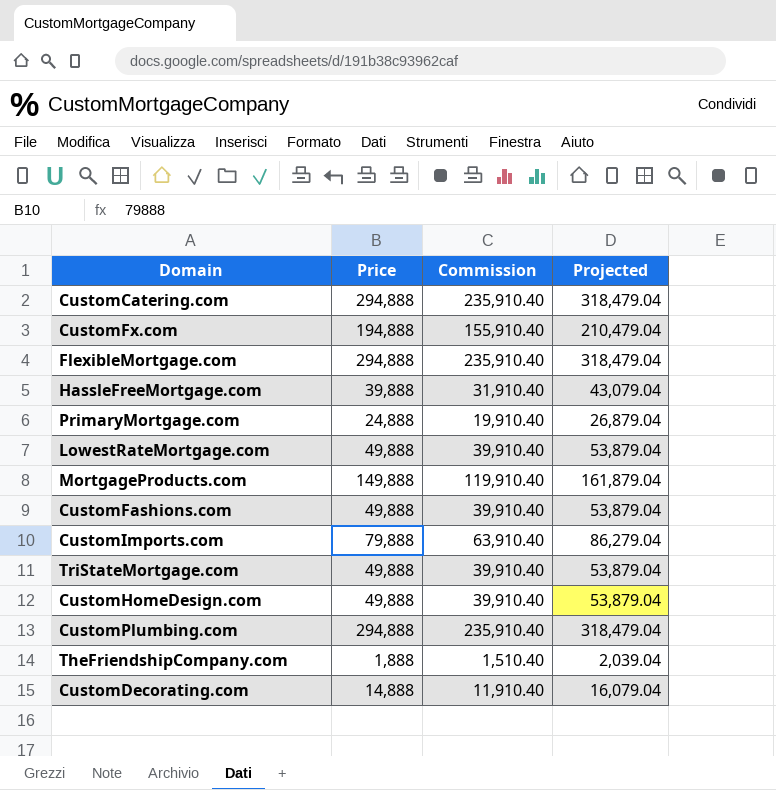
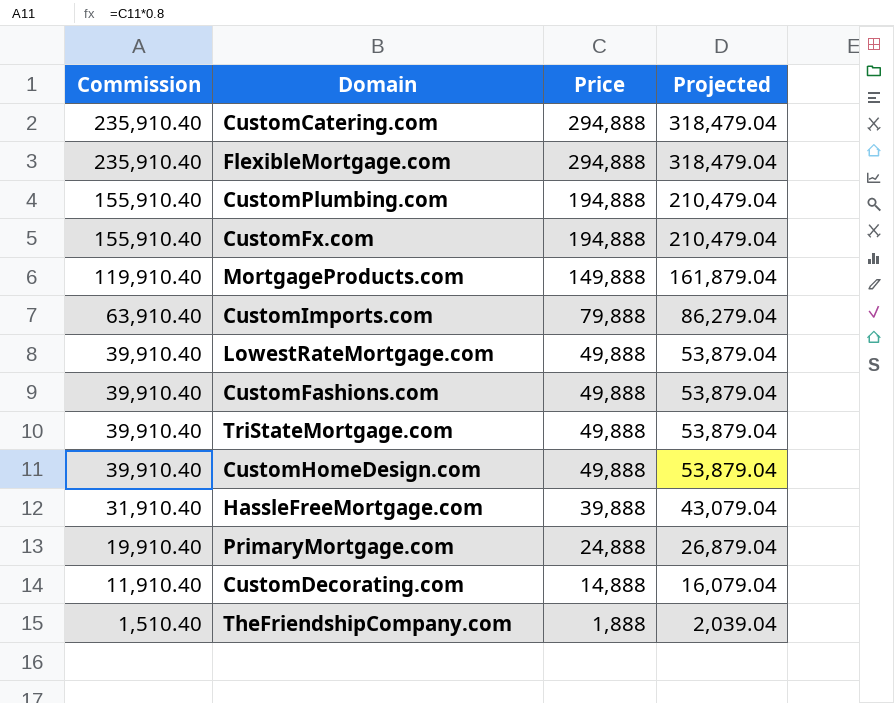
row order: none -> Commission descending
column Commission | position: 3 -> 1
CustomPlumbing.com | Commission: 235,910.40 -> 155,910.40
CustomPlumbing.com | Price: 294,888 -> 194,888
CustomPlumbing.com | Projected: 318,479.04 -> 210,479.04

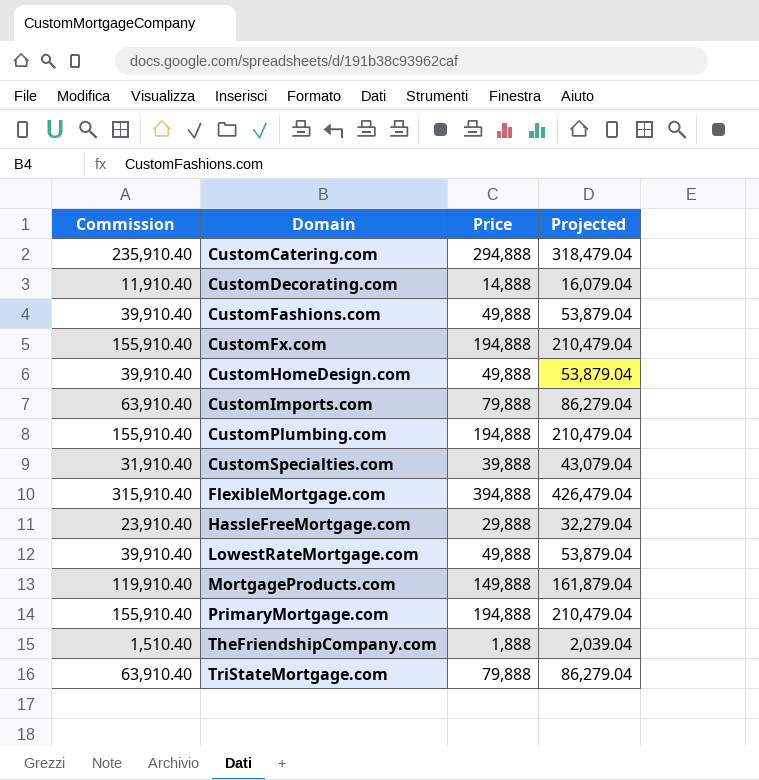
row order: Commission descending -> Domain ascending
row CustomSpecialties.com: none -> 31,910.40 | 39,888 | 43,079.04
FlexibleMortgage.com | Commission: 235,910.40 -> 315,910.40
FlexibleMortgage.com | Price: 294,888 -> 394,888
FlexibleMortgage.com | Projected: 318,479.04 -> 426,479.04
HassleFreeMortgage.com | Commission: 31,910.40 -> 23,910.40
HassleFreeMortgage.com | Price: 39,888 -> 29,888
HassleFreeMortgage.com | Projected: 43,079.04 -> 32,279.04
PrimaryMortgage.com | Commission: 19,910.40 -> 155,910.40
PrimaryMortgage.com | Price: 24,888 -> 194,888
PrimaryMortgage.com | Projected: 26,879.04 -> 210,479.04
TriStateMortgage.com | Commission: 39,910.40 -> 63,910.40
TriStateMortgage.com | Price: 49,888 -> 79,888
TriStateMortgage.com | Projected: 53,879.04 -> 86,279.04

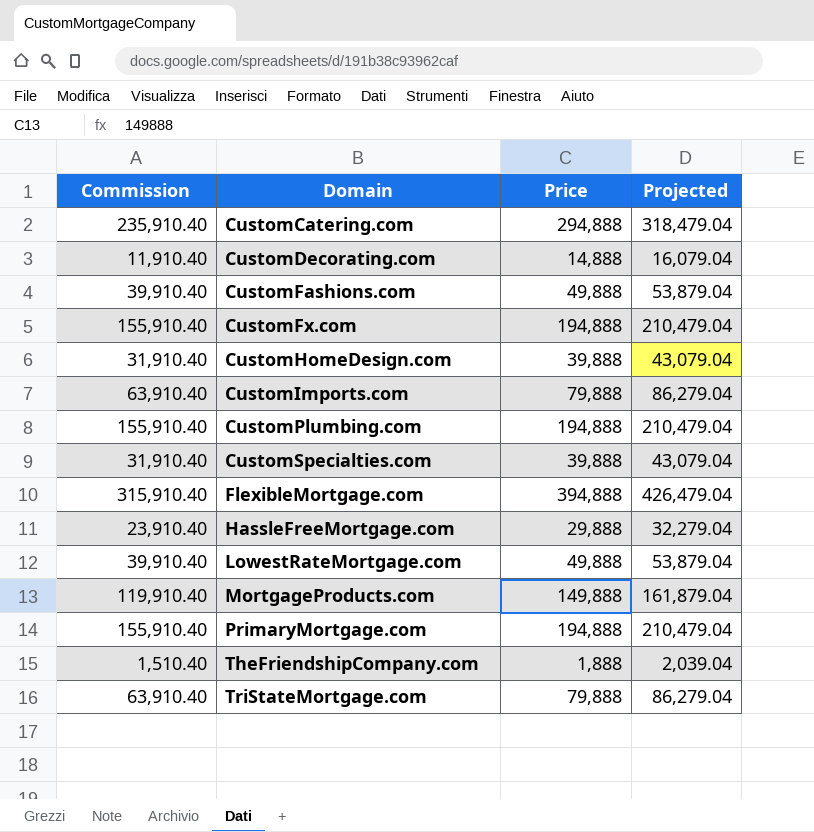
CustomHomeDesign.com | Commission: 39,910.40 -> 31,910.40
CustomHomeDesign.com | Price: 49,888 -> 39,888
CustomHomeDesign.com | Projected: 53,879.04 -> 43,079.04

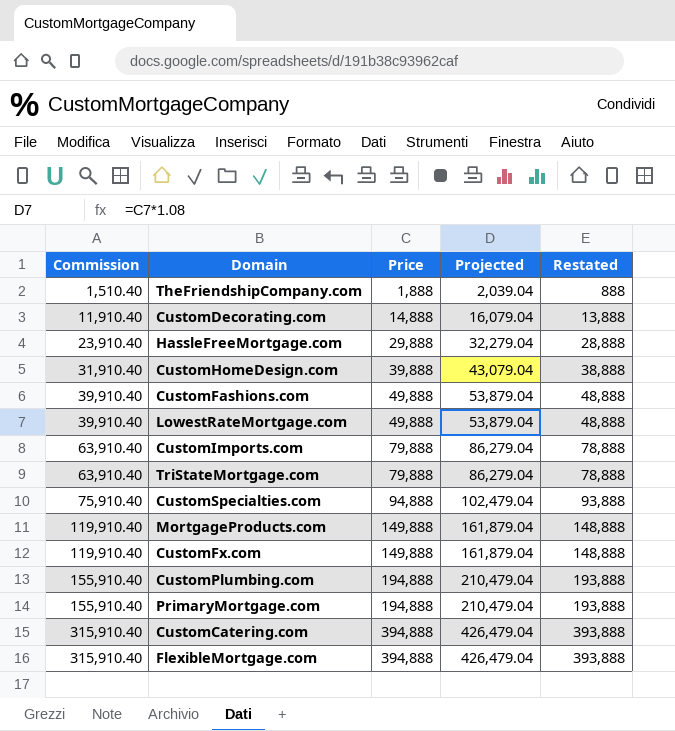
row order: Domain ascending -> Commission ascending
column Restated | formula: none -> [Price] - 1000
CustomSpecialties.com | Commission: 31,910.40 -> 75,910.40
CustomSpecialties.com | Price: 39,888 -> 94,888
CustomSpecialties.com | Projected: 43,079.04 -> 102,479.04
CustomFx.com | Commission: 155,910.40 -> 119,910.40
CustomFx.com | Price: 194,888 -> 149,888
CustomFx.com | Projected: 210,479.04 -> 161,879.04
CustomCatering.com | Commission: 235,910.40 -> 315,910.40
CustomCatering.com | Price: 294,888 -> 394,888
CustomCatering.com | Projected: 318,479.04 -> 426,479.04

